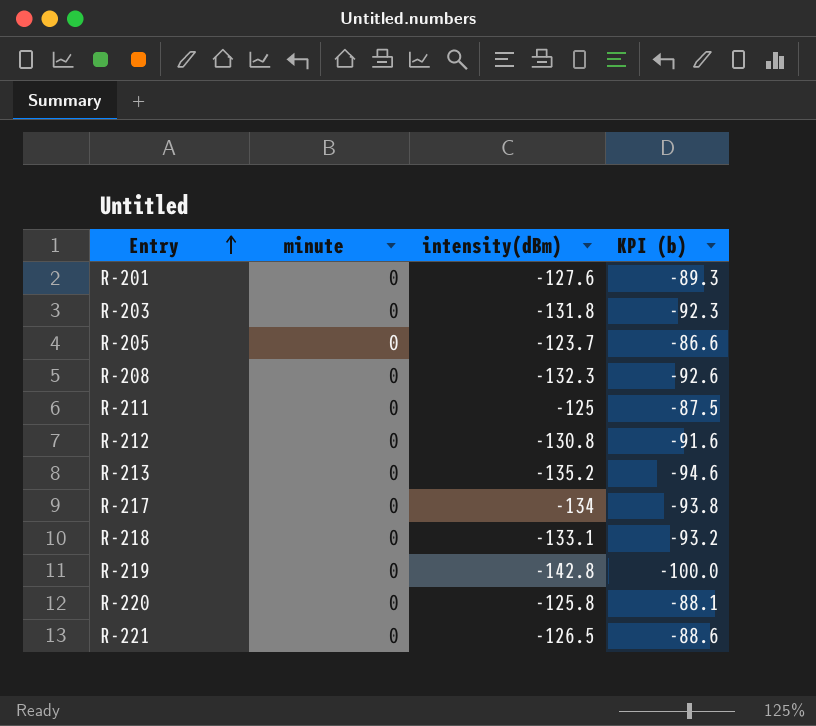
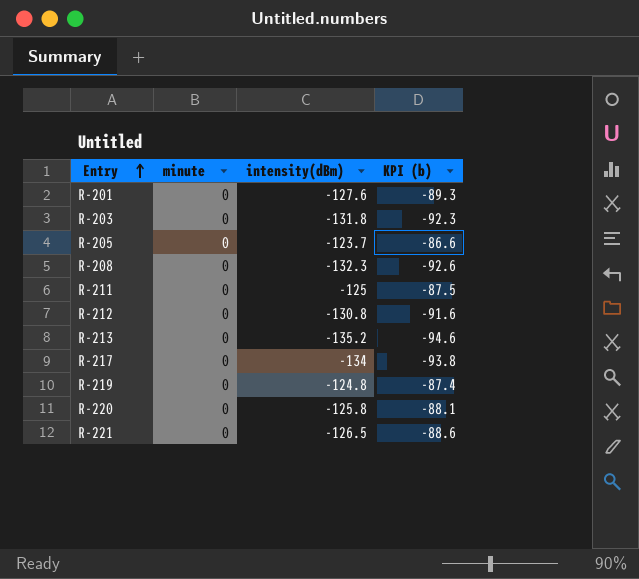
row R-218: 0 | -133.1 | -93.2 -> none
R-219 | intensity(dBm): -142.8 -> -124.8
R-219 | KPI (b): -100.0 -> -87.4

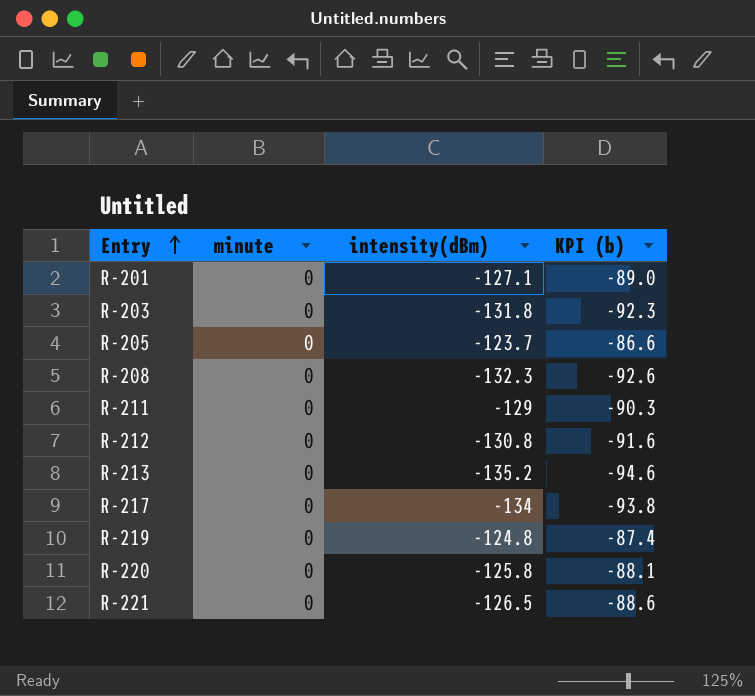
R-201 | intensity(dBm): -127.6 -> -127.1
R-201 | KPI (b): -89.3 -> -89.0
R-211 | intensity(dBm): -125 -> -129
R-211 | KPI (b): -87.5 -> -90.3

